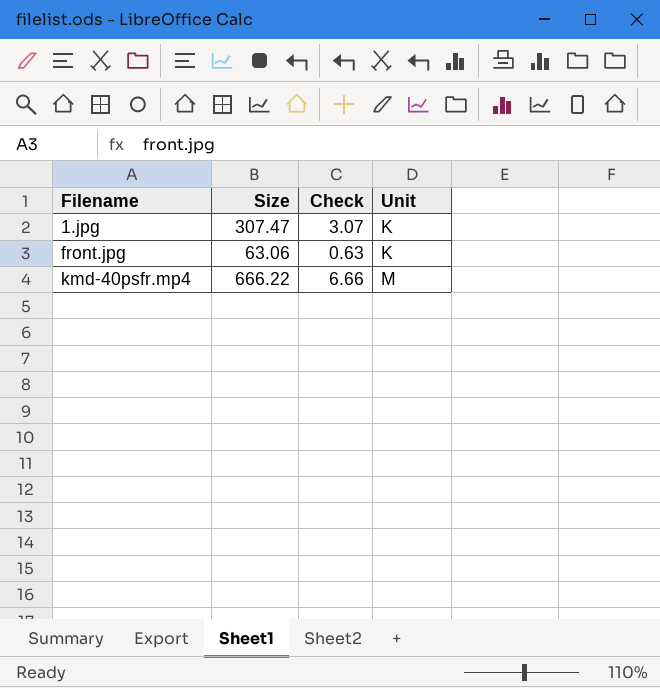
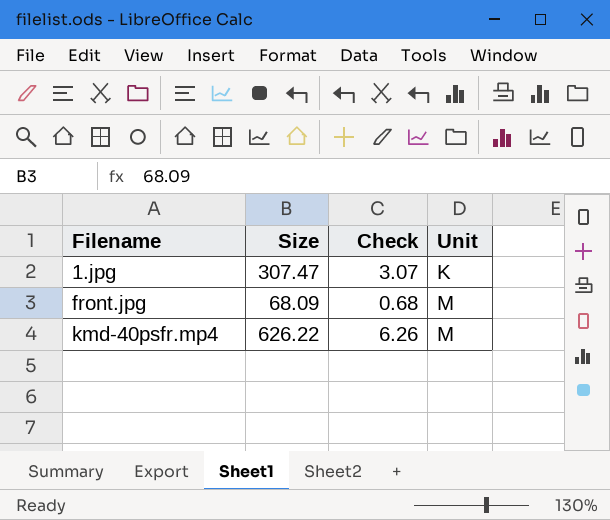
front.jpg | Size: 63.06 -> 68.09
front.jpg | Check: 0.63 -> 0.68
front.jpg | Unit: K -> M
kmd-40psfr.mp4 | Size: 666.22 -> 626.22
kmd-40psfr.mp4 | Check: 6.66 -> 6.26

